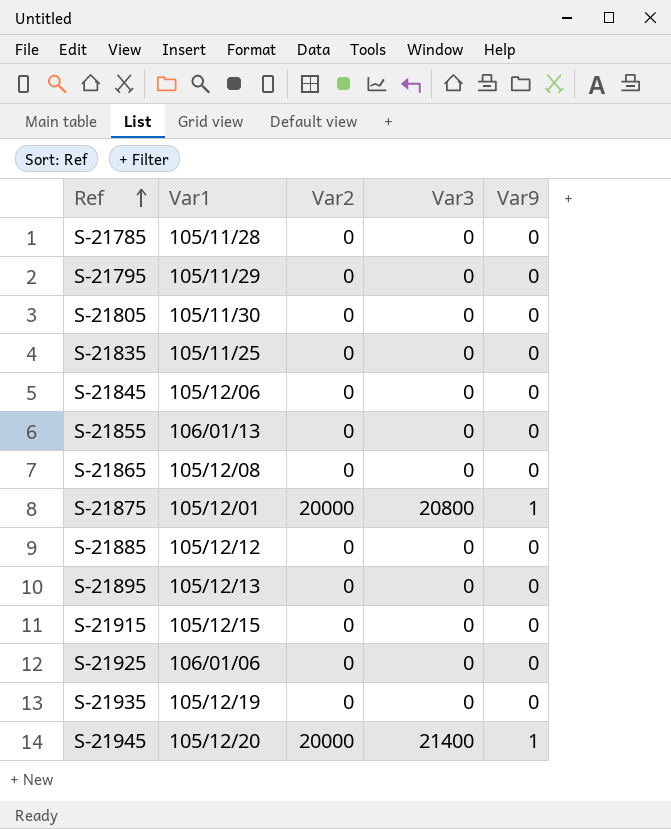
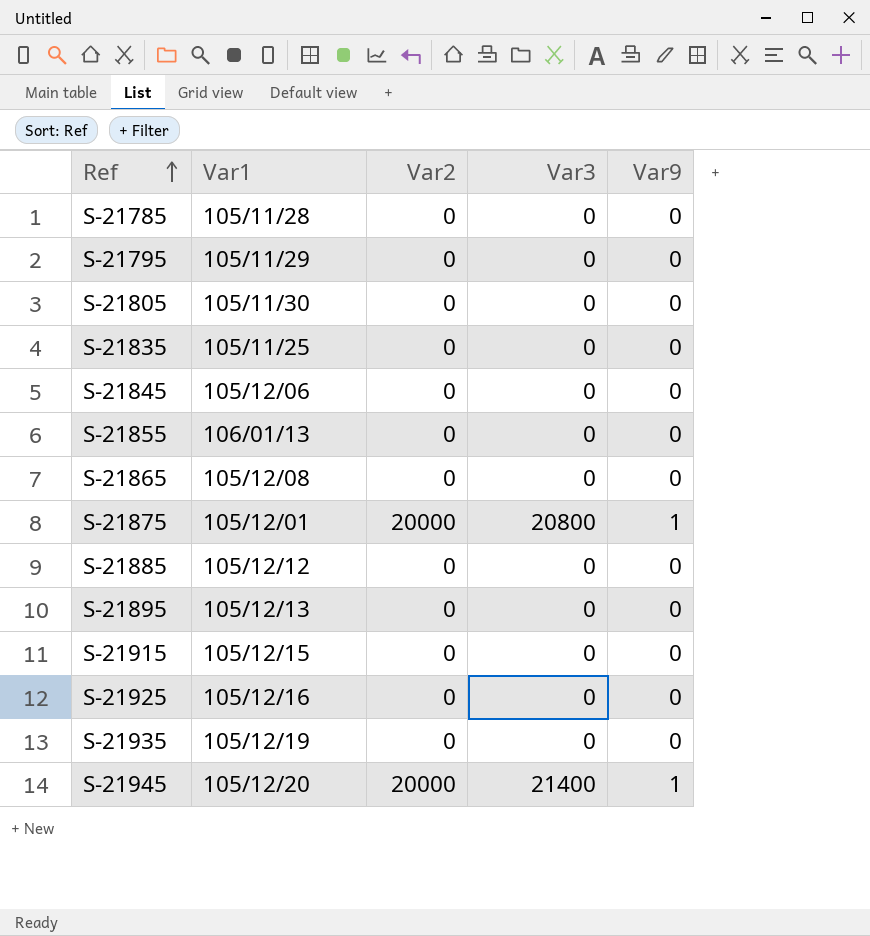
S-21925 | Var1: 106/01/06 -> 105/12/16

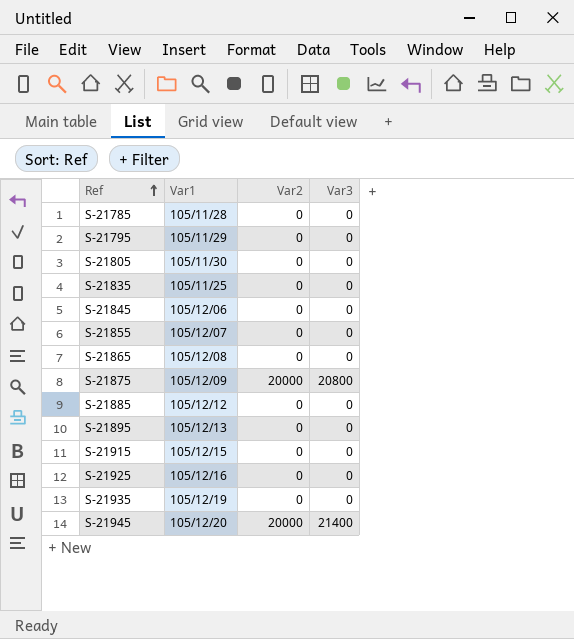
column Var9 | position: 5 -> none
S-21855 | Var1: 106/01/13 -> 105/12/07
S-21875 | Var1: 105/12/01 -> 105/12/09

